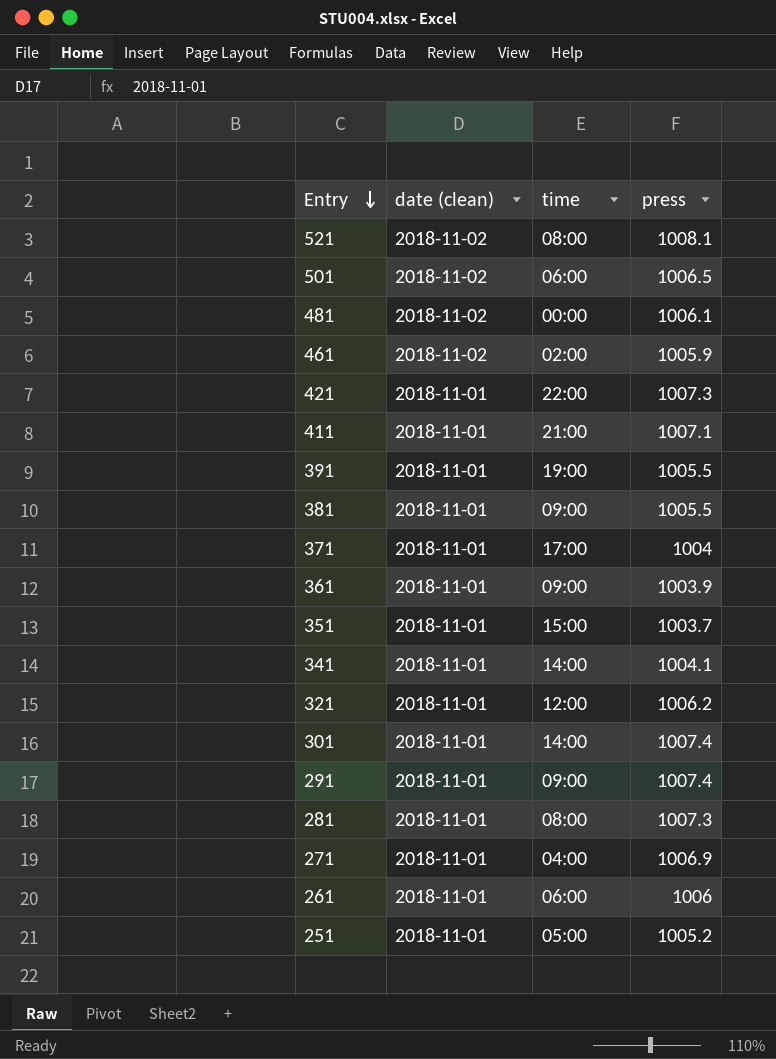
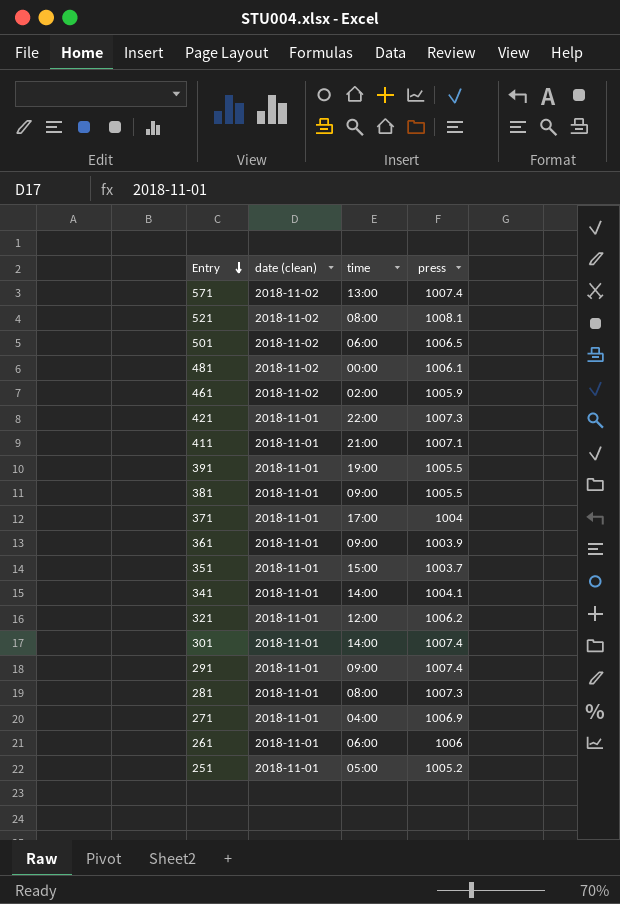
row 571: none -> 2018-11-02 | 13:00 | 1007.4

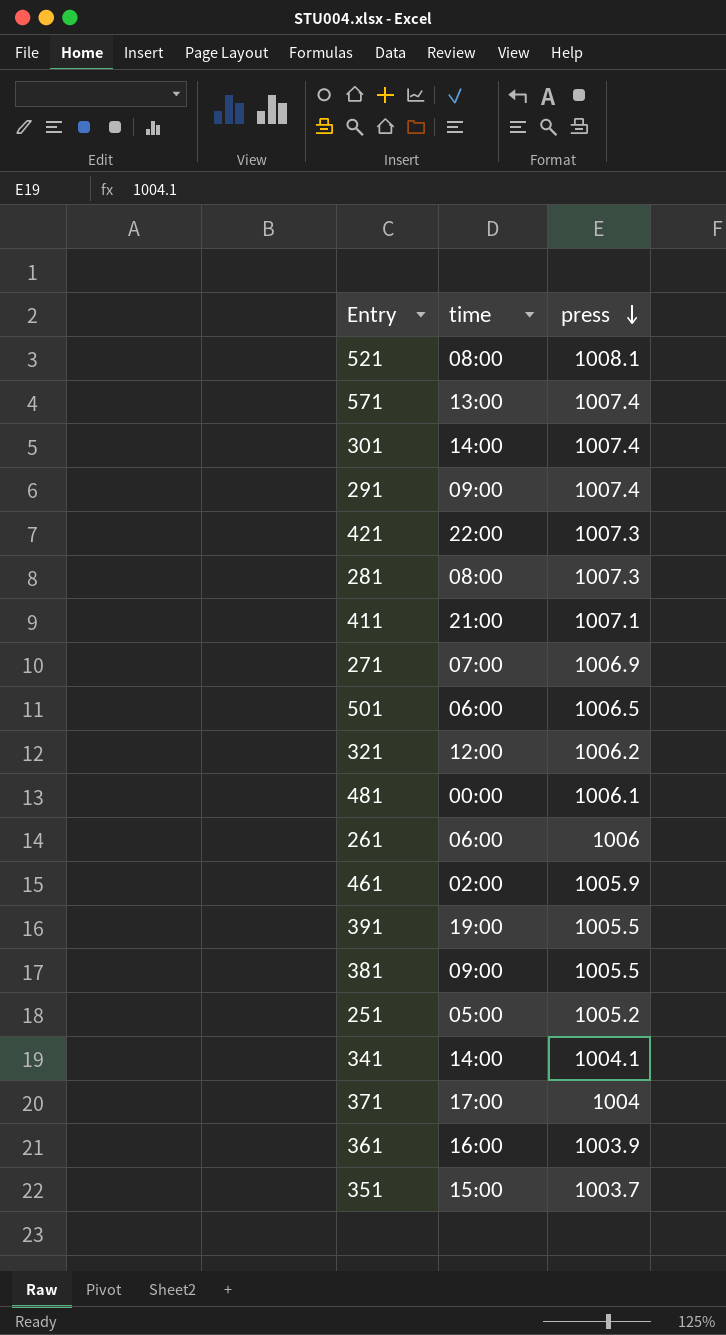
row order: Entry descending -> press descending
column date (clean) | position: 2 -> none
271 | time: 04:00 -> 07:00
361 | time: 09:00 -> 16:00

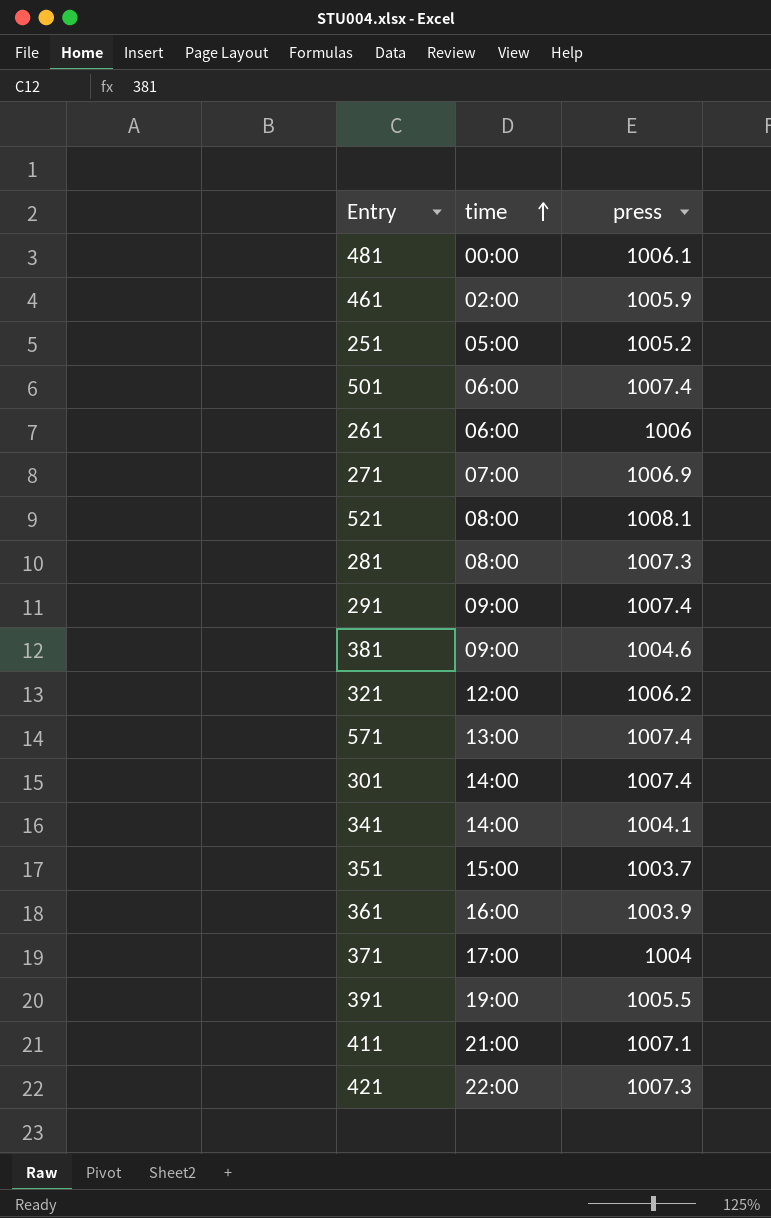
row order: press descending -> time ascending
501 | press: 1006.5 -> 1007.4
381 | press: 1005.5 -> 1004.6

